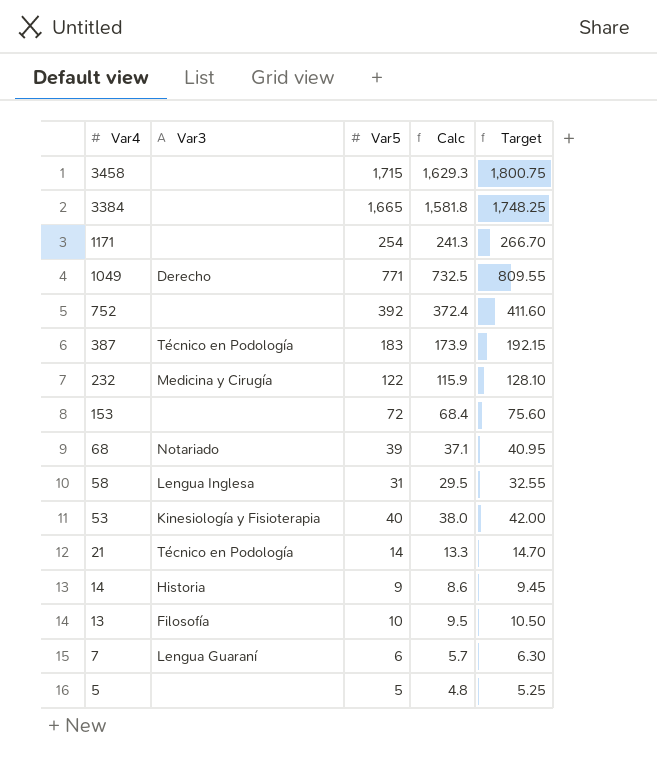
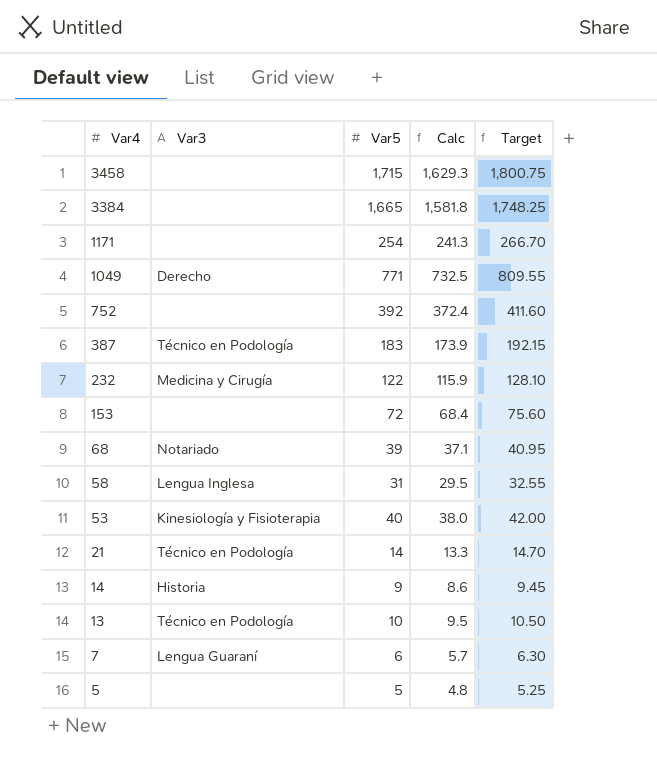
13 | Var3: Filosofía -> Técnico en Podología

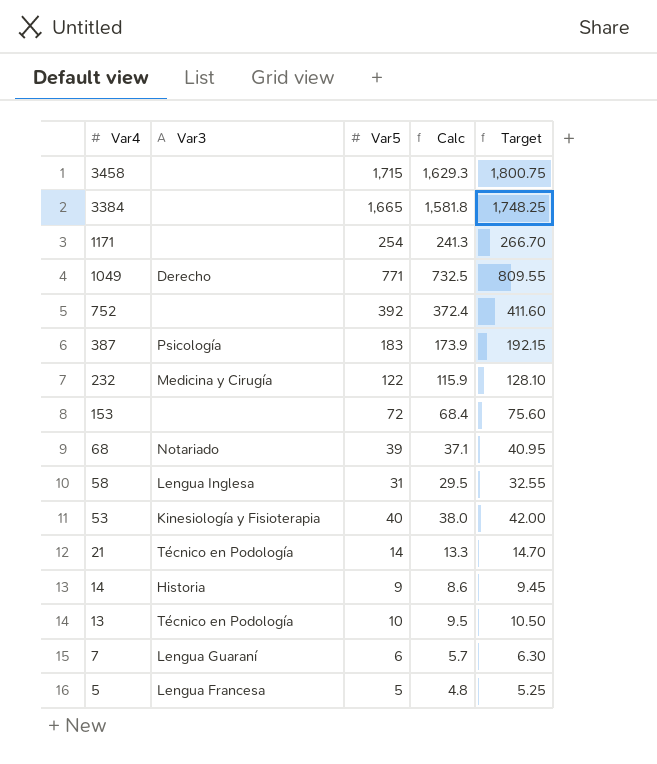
387 | Var3: Técnico en Podología -> Psicología
5 | Var3: none -> Lengua Francesa

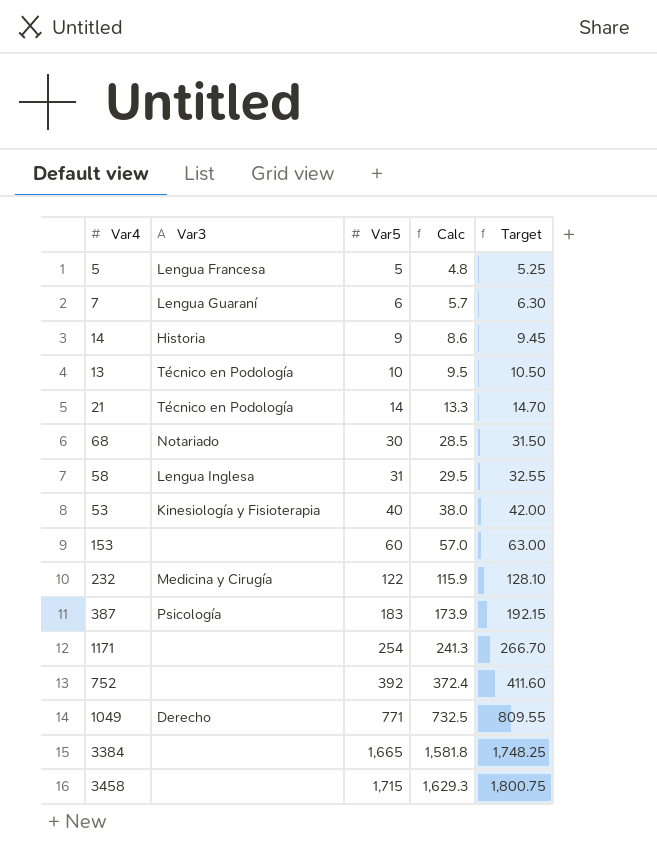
row order: Var4 descending -> Var5 ascending
68 | Var5: 39 -> 30
68 | Calc: 37.1 -> 28.5
68 | Target: 40.95 -> 31.50
153 | Var5: 72 -> 60
153 | Calc: 68.4 -> 57.0
153 | Target: 75.60 -> 63.00

